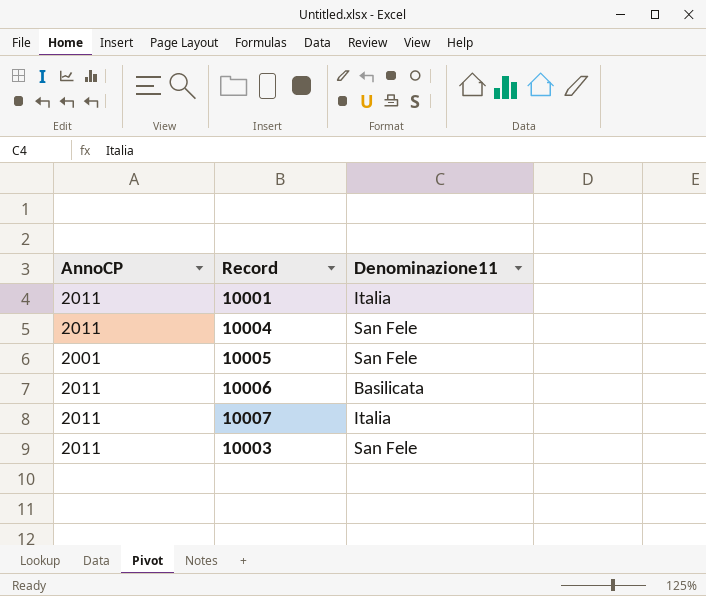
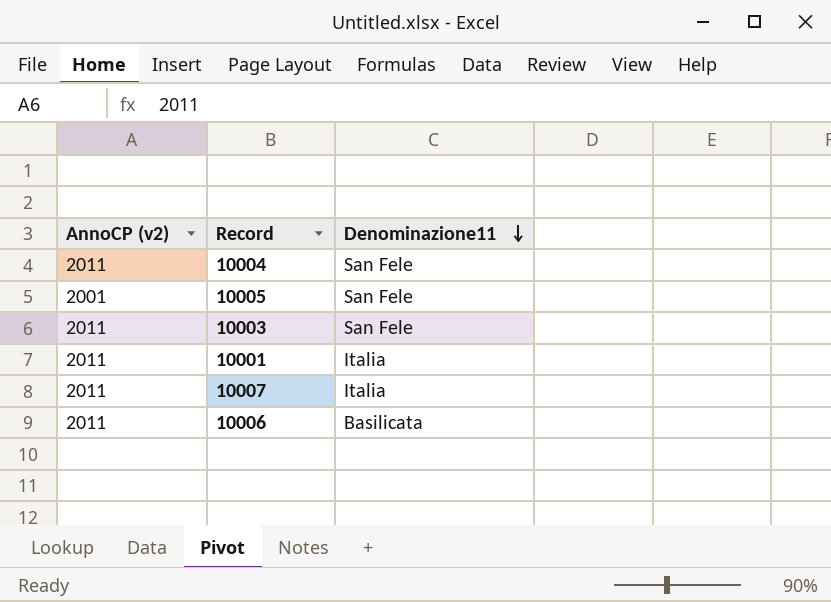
row order: none -> Denominazione11 descending
column name: AnnoCP -> AnnoCP (v2)

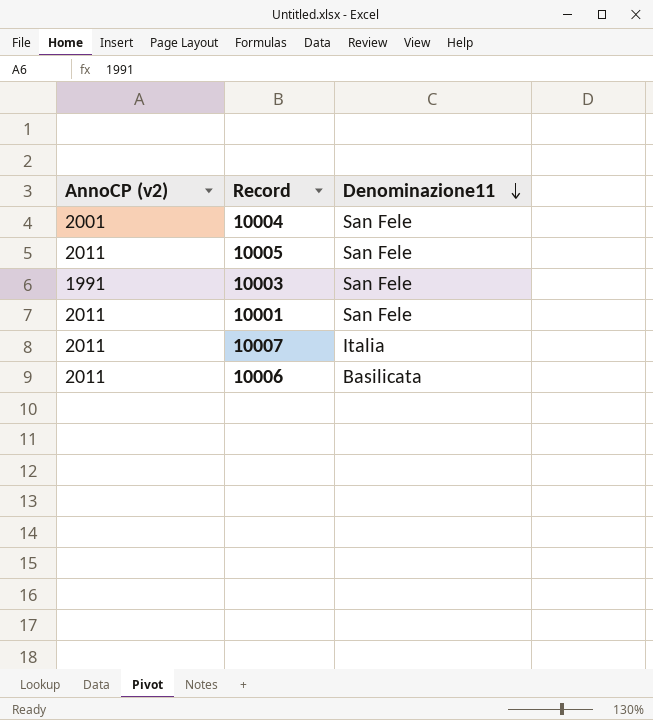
10004 | AnnoCP (v2): 2011 -> 2001
10005 | AnnoCP (v2): 2001 -> 2011
10003 | AnnoCP (v2): 2011 -> 1991
10001 | Denominazione11: Italia -> San Fele

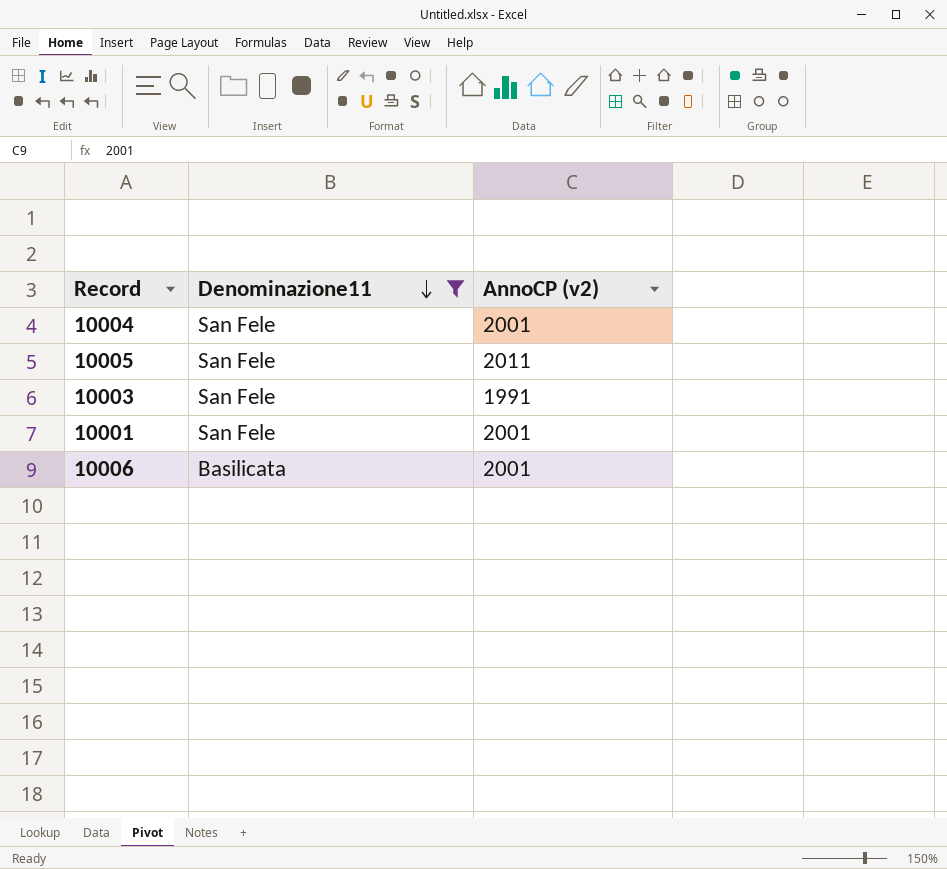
filter: none -> Denominazione11 != Italia
column AnnoCP (v2) | position: 1 -> 3
10001 | AnnoCP (v2): 2011 -> 2001
10006 | AnnoCP (v2): 2011 -> 2001

